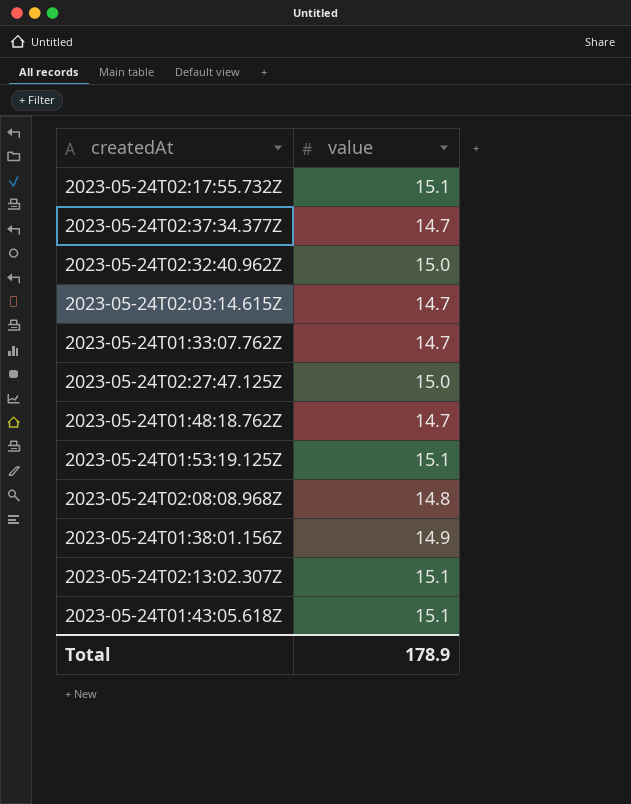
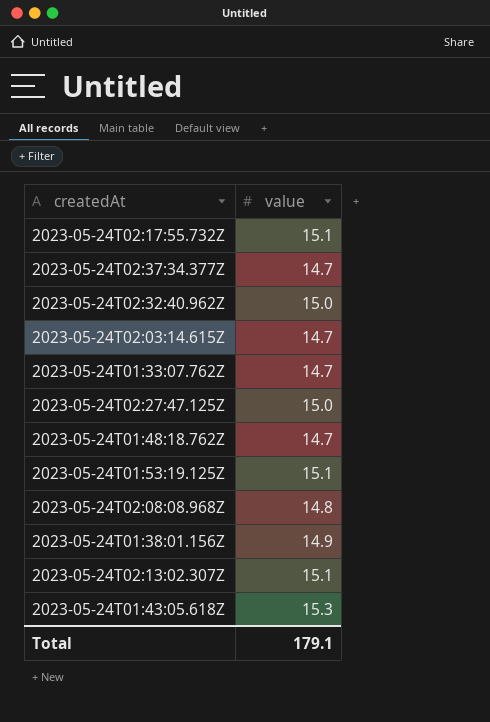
2023-05-24T01:43:05.618Z | value: 15.1 -> 15.3
Total | value: 178.9 -> 179.1

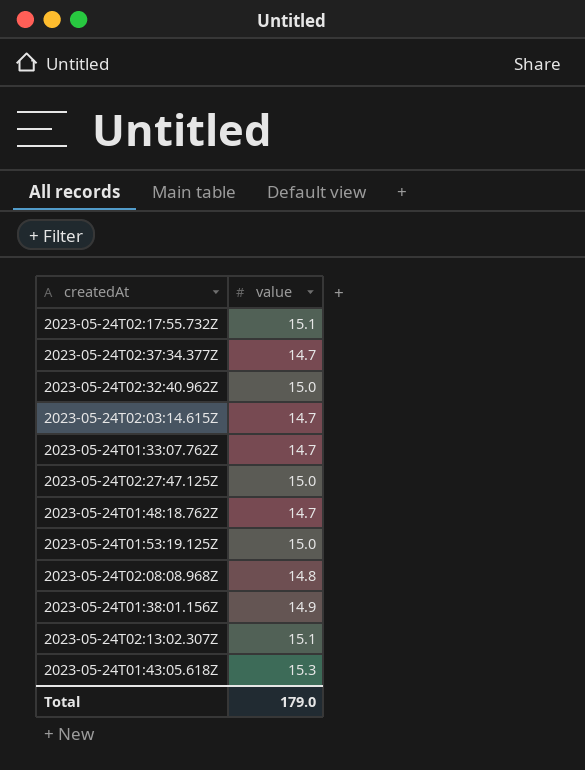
2023-05-24T01:53:19.125Z | value: 15.1 -> 15.0
Total | value: 179.1 -> 179.0

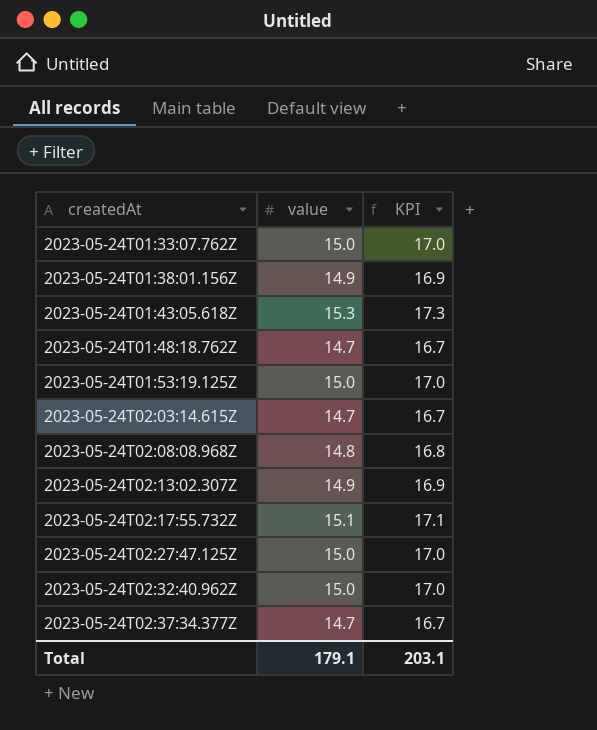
row order: none -> createdAt ascending
column KPI | formula: none -> [value] + 2
2023-05-24T01:33:07.762Z | value: 14.7 -> 15.0
2023-05-24T02:13:02.307Z | value: 15.1 -> 14.9
Total | value: 179.0 -> 179.1

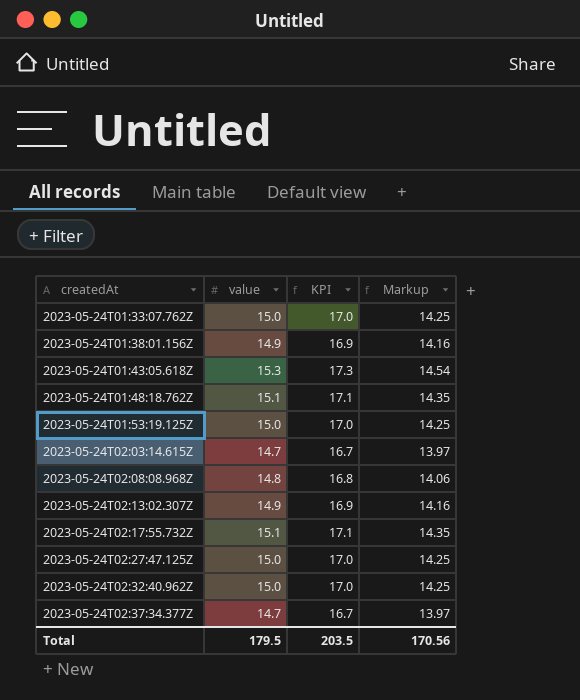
column Markup | formula: none -> [value] * 0.95
2023-05-24T01:48:18.762Z | value: 14.7 -> 15.1
2023-05-24T01:48:18.762Z | KPI: 16.7 -> 17.1
Total | value: 179.1 -> 179.5
Total | KPI: 203.1 -> 203.5

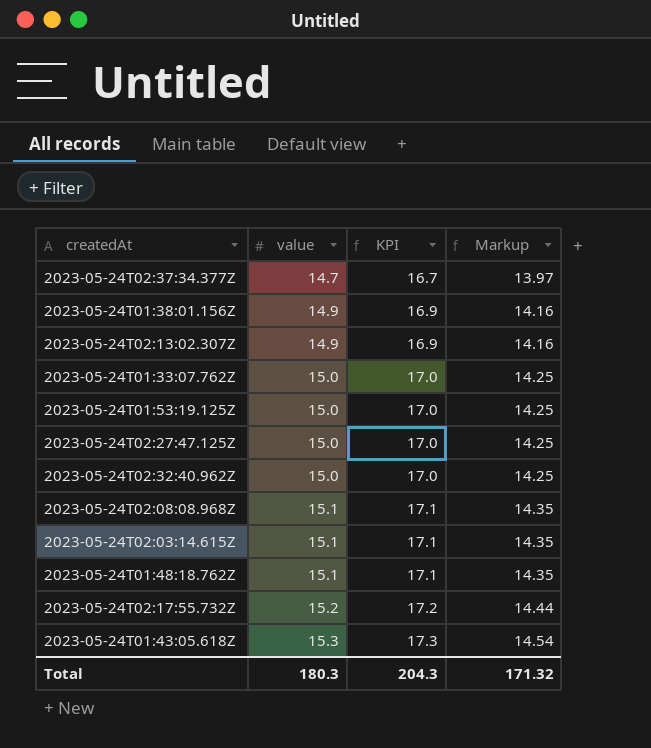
row order: createdAt ascending -> value ascending
2023-05-24T02:08:08.968Z | value: 14.8 -> 15.1
2023-05-24T02:08:08.968Z | KPI: 16.8 -> 17.1
2023-05-24T02:08:08.968Z | Markup: 14.06 -> 14.35
2023-05-24T02:03:14.615Z | value: 14.7 -> 15.1
2023-05-24T02:03:14.615Z | KPI: 16.7 -> 17.1
2023-05-24T02:03:14.615Z | Markup: 13.97 -> 14.35
2023-05-24T02:17:55.732Z | value: 15.1 -> 15.2
2023-05-24T02:17:55.732Z | KPI: 17.1 -> 17.2
2023-05-24T02:17:55.732Z | Markup: 14.35 -> 14.44
Total | value: 179.5 -> 180.3
Total | KPI: 203.5 -> 204.3
Total | Markup: 170.56 -> 171.32

